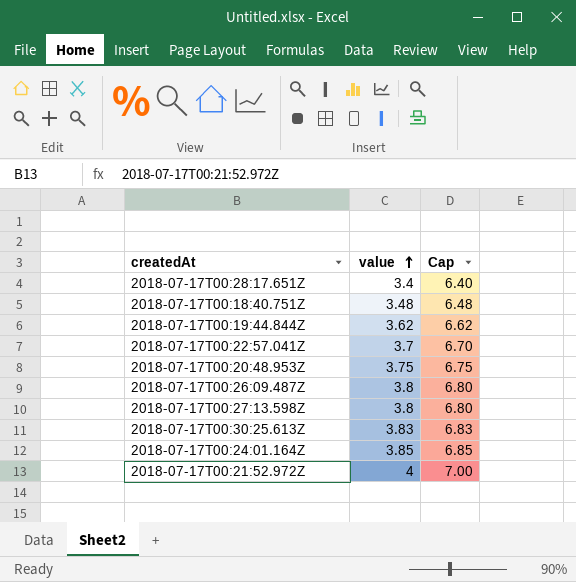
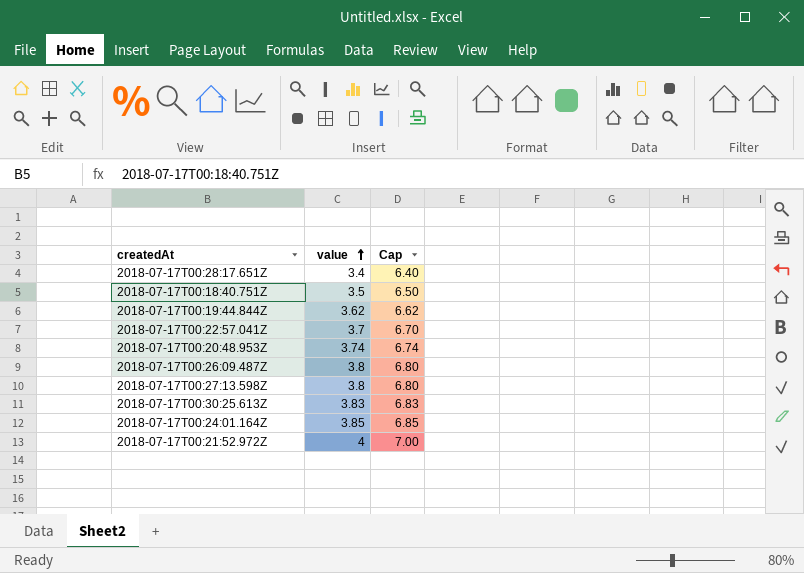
2018-07-17T00:18:40.751Z | value: 3.48 -> 3.5
2018-07-17T00:18:40.751Z | Cap: 6.48 -> 6.50
2018-07-17T00:20:48.953Z | value: 3.75 -> 3.74
2018-07-17T00:20:48.953Z | Cap: 6.75 -> 6.74

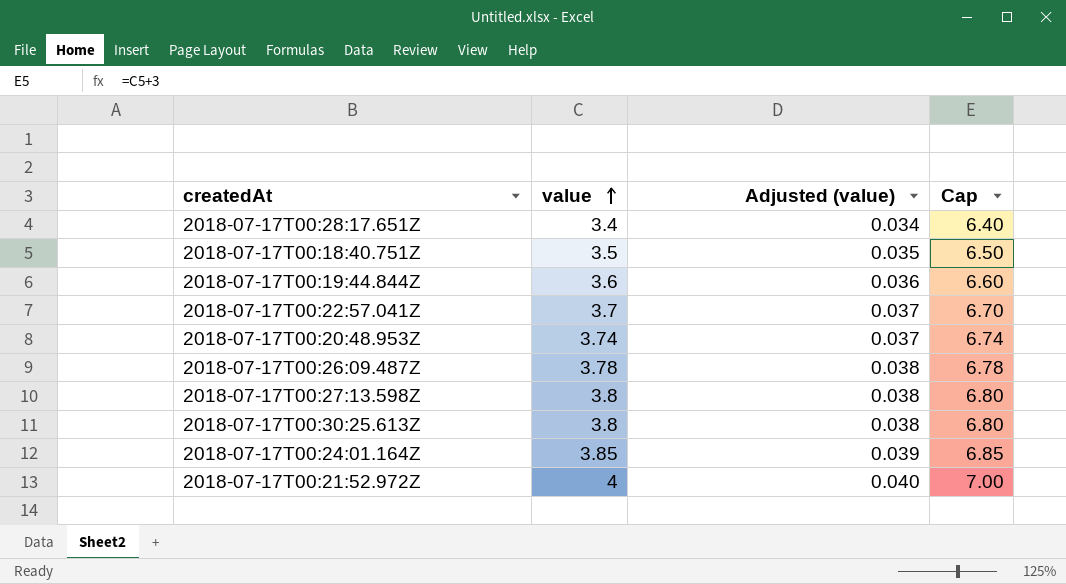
column Adjusted (value) | formula: none -> [value] * 0.01
2018-07-17T00:19:44.844Z | value: 3.62 -> 3.6
2018-07-17T00:19:44.844Z | Cap: 6.62 -> 6.60
2018-07-17T00:26:09.487Z | value: 3.8 -> 3.78
2018-07-17T00:26:09.487Z | Cap: 6.80 -> 6.78
2018-07-17T00:30:25.613Z | value: 3.83 -> 3.8
2018-07-17T00:30:25.613Z | Cap: 6.83 -> 6.80

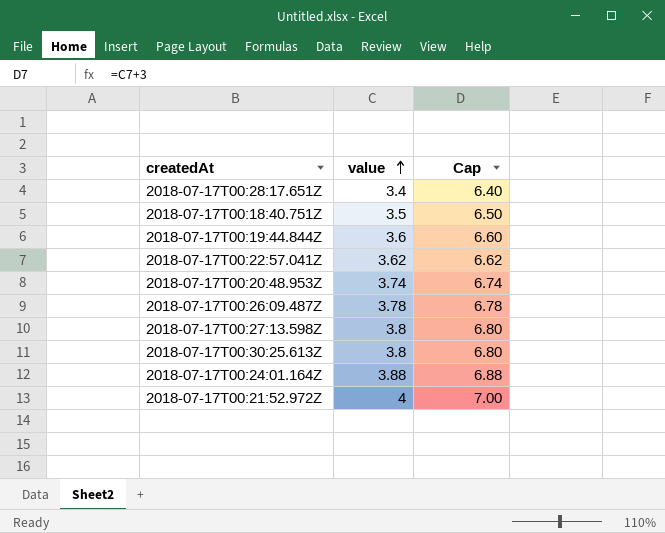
column Adjusted (value) | formula: [value] * 0.01 -> none
2018-07-17T00:22:57.041Z | value: 3.7 -> 3.62
2018-07-17T00:22:57.041Z | Cap: 6.70 -> 6.62
2018-07-17T00:24:01.164Z | value: 3.85 -> 3.88
2018-07-17T00:24:01.164Z | Cap: 6.85 -> 6.88

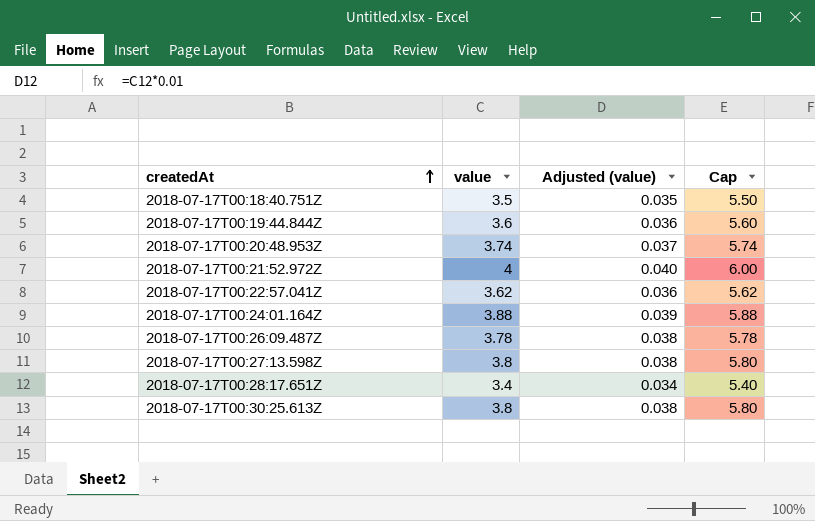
row order: value ascending -> createdAt ascending
column Adjusted (value) | formula: none -> [value] * 0.01
column Cap | formula: [value] + 3 -> [value] + 2

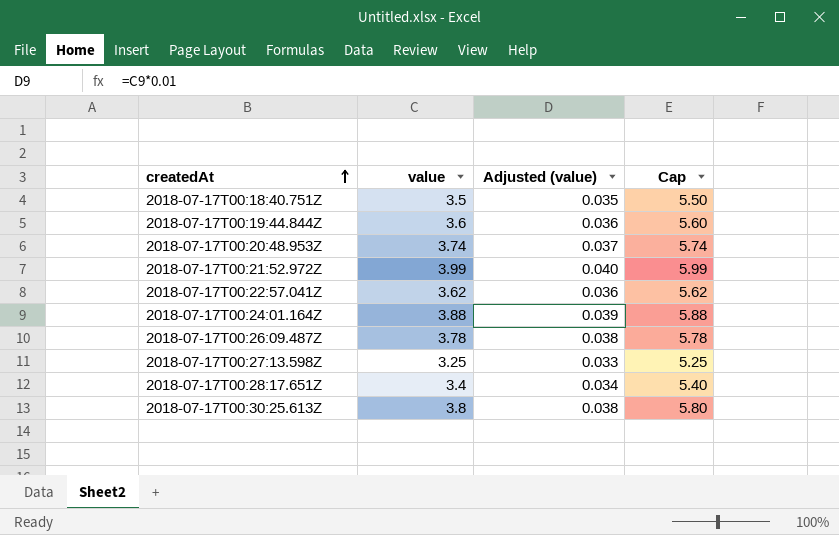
2018-07-17T00:21:52.972Z | value: 4 -> 3.99
2018-07-17T00:21:52.972Z | Cap: 6.00 -> 5.99
2018-07-17T00:27:13.598Z | value: 3.8 -> 3.25
2018-07-17T00:27:13.598Z | Adjusted (value): 0.038 -> 0.033
2018-07-17T00:27:13.598Z | Cap: 5.80 -> 5.25

